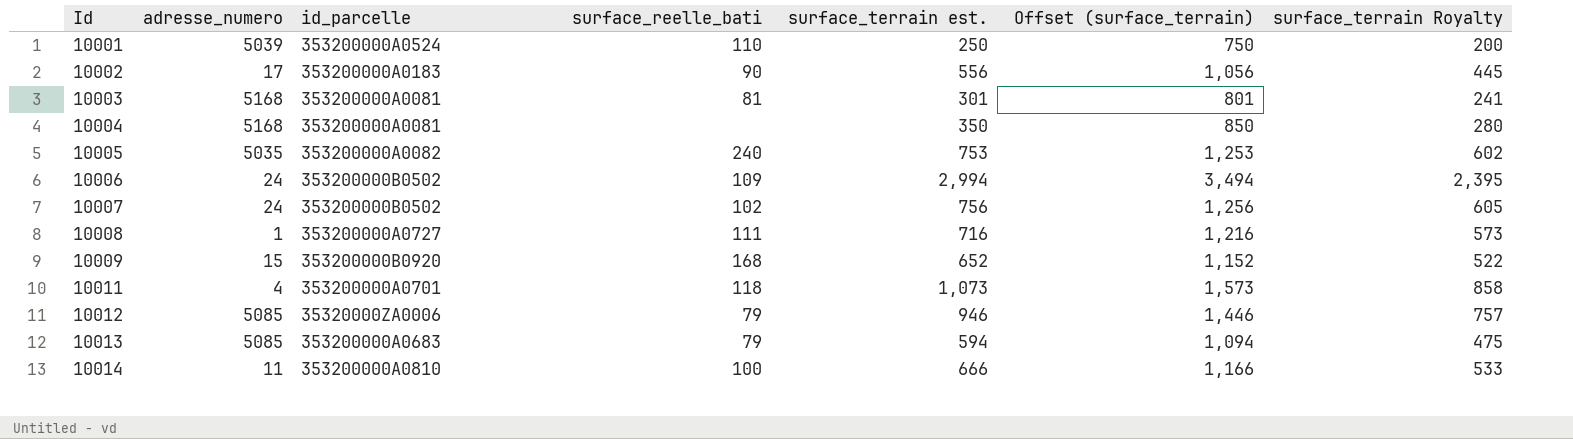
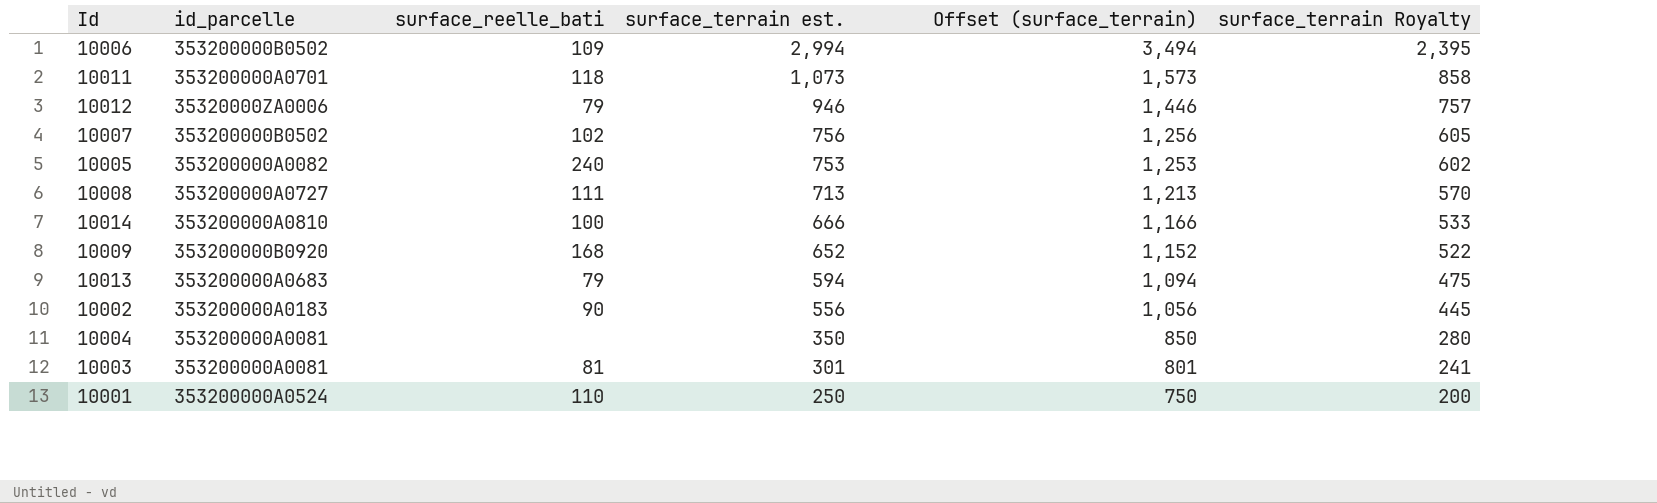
row order: Id ascending -> surface_terrain est. descending
column adresse_numero | position: 2 -> none
10008 | surface_terrain est.: 716 -> 713
10008 | Offset (surface_terrain): 1,216 -> 1,213
10008 | surface_terrain Royalty: 573 -> 570

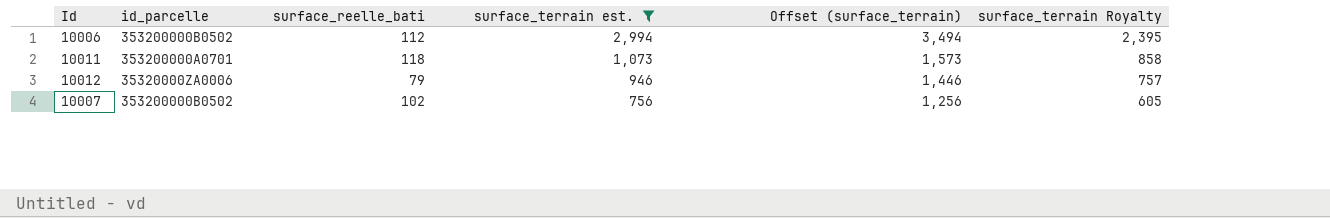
filter: none -> surface_terrain est. >= 756
10006 | surface_reelle_bati: 109 -> 112

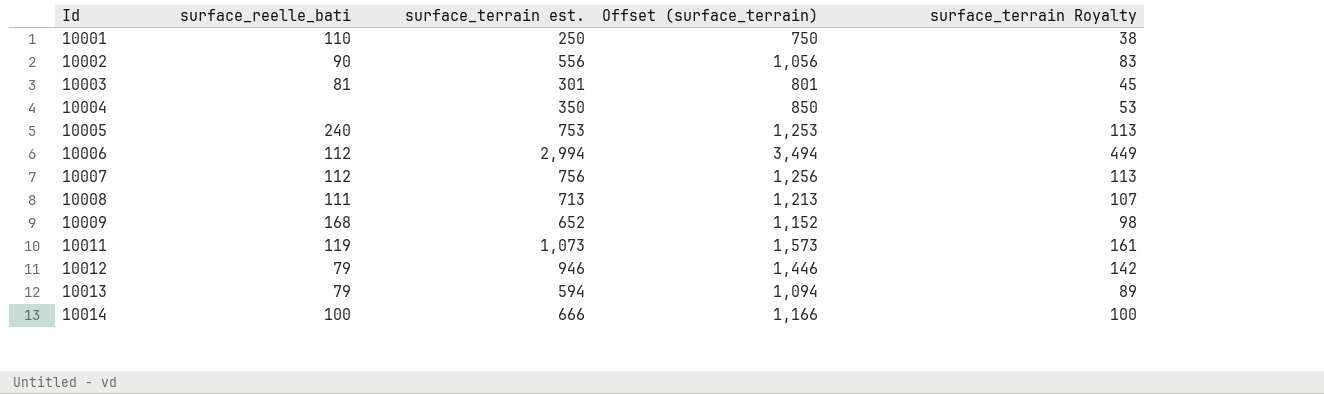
filter: surface_terrain est. >= 756 -> none
row order: surface_terrain est. descending -> Id ascending
column id_parcelle | position: 2 -> none
column surface_terrain Royalty | formula: [surface_terrain est.] * 0.8 -> [surface_terrain est.] * 0.15
10007 | surface_reelle_bati: 102 -> 112
10011 | surface_reelle_bati: 118 -> 119

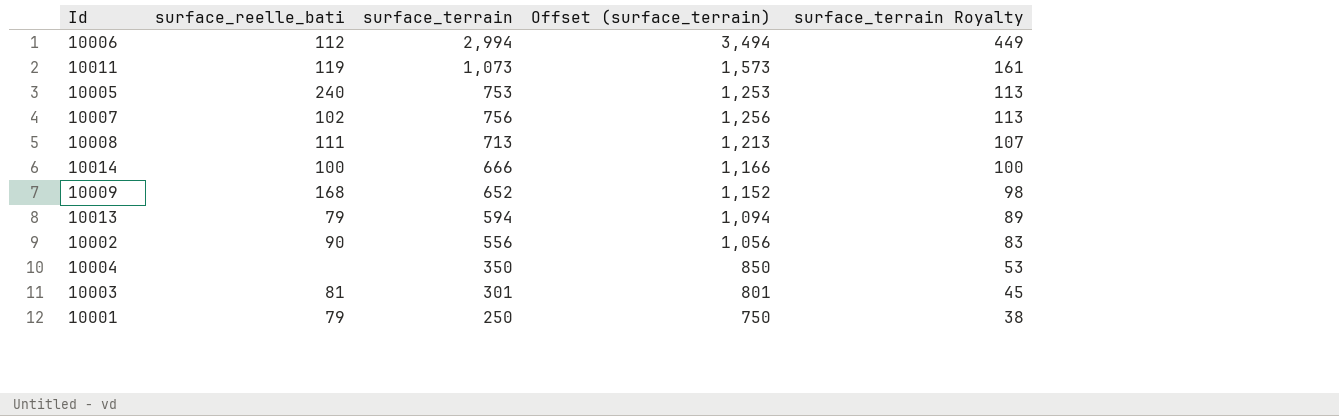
row order: Id ascending -> surface_terrain Royalty descending
column name: surface_terrain est. -> surface_terrain
row 10012: 79 | 946 | 1,446 | 142 -> none
10007 | surface_reelle_bati: 112 -> 102
10001 | surface_reelle_bati: 110 -> 79

